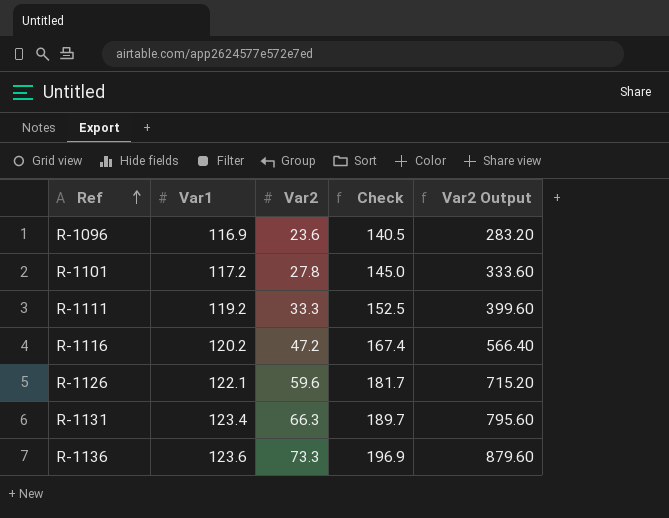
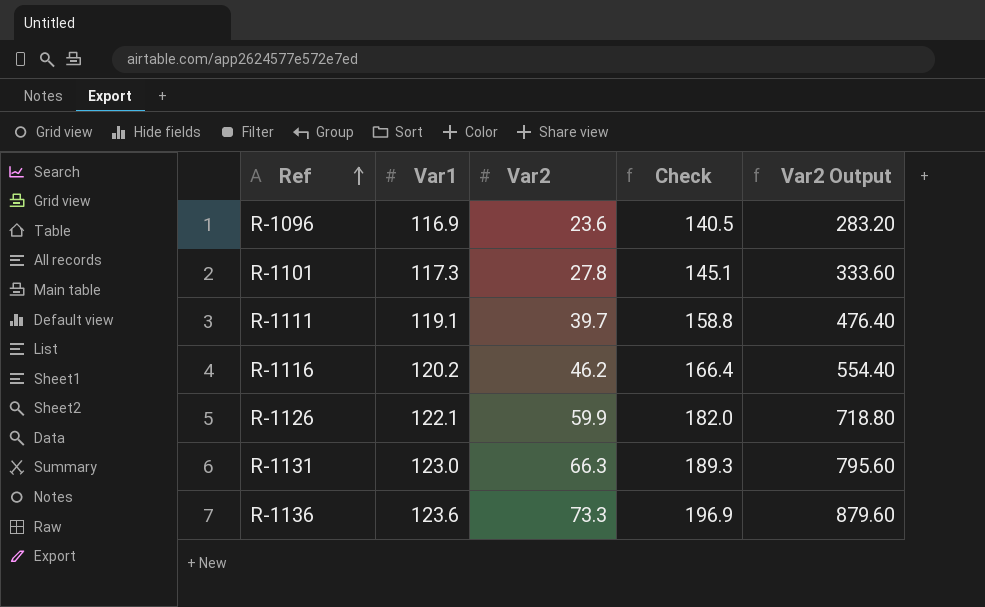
R-1101 | Var1: 117.2 -> 117.3
R-1101 | Check: 145.0 -> 145.1
R-1111 | Var1: 119.2 -> 119.1
R-1111 | Var2: 33.3 -> 39.7
R-1111 | Check: 152.5 -> 158.8
R-1111 | Var2 Output: 399.60 -> 476.40
R-1116 | Var2: 47.2 -> 46.2
R-1116 | Check: 167.4 -> 166.4
R-1116 | Var2 Output: 566.40 -> 554.40
R-1126 | Var2: 59.6 -> 59.9
R-1126 | Check: 181.7 -> 182.0
R-1126 | Var2 Output: 715.20 -> 718.80
R-1131 | Var1: 123.4 -> 123.0
R-1131 | Check: 189.7 -> 189.3

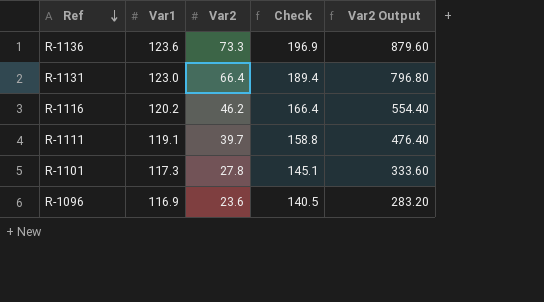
row order: Ref ascending -> Ref descending
row R-1126: 122.1 | 59.9 | 182.0 | 718.80 -> none
R-1131 | Var2: 66.3 -> 66.4
R-1131 | Check: 189.3 -> 189.4
R-1131 | Var2 Output: 795.60 -> 796.80

